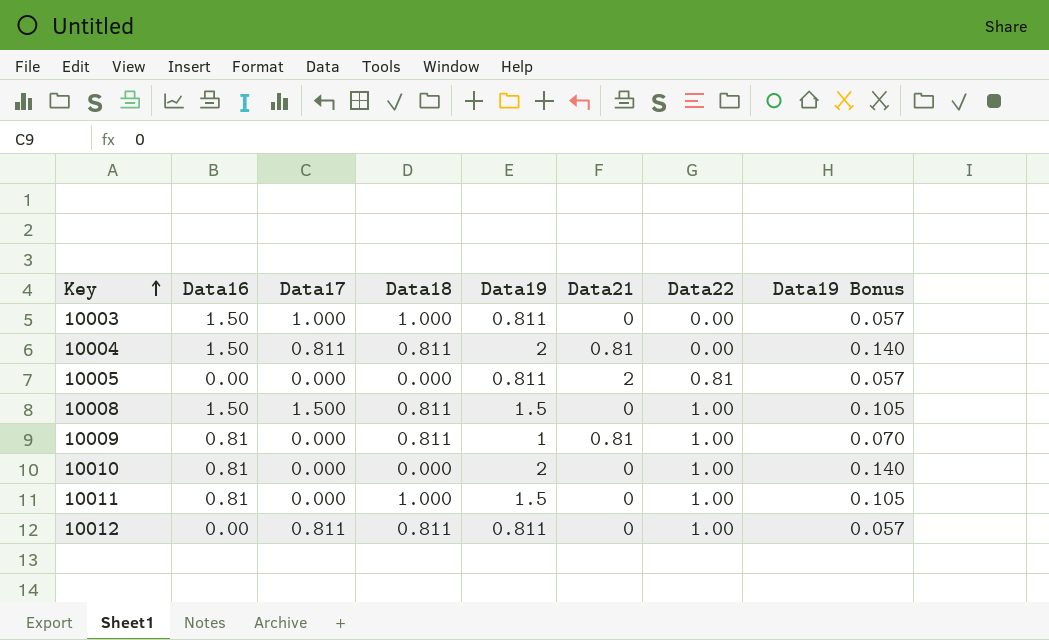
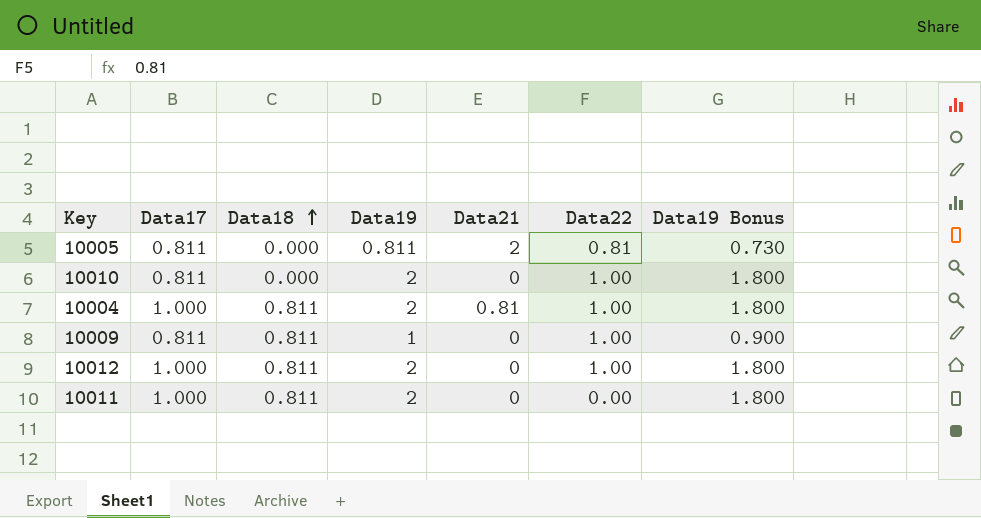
row order: Key ascending -> Data18 ascending
column Data16 | position: 2 -> none
column Data19 Bonus | formula: [Data19] * 0.07 -> [Data19] * 0.9
row 10003: 1.50 | 1.000 | 1.000 | 0.811 | 0 | 0.00 | 0.057 -> none
row 10008: 1.50 | 1.500 | 0.811 | 1.5 | 0 | 1.00 | 0.105 -> none
10005 | Data17: 0.000 -> 0.811
10010 | Data17: 0.000 -> 0.811
10004 | Data17: 0.811 -> 1.000
10004 | Data22: 0.00 -> 1.00
10009 | Data17: 0.000 -> 0.811
10009 | Data21: 0.81 -> 0
10012 | Data17: 0.811 -> 1.000
10012 | Data19: 0.811 -> 2
10011 | Data17: 0.000 -> 1.000
10011 | Data18: 1.000 -> 0.811
10011 | Data19: 1.5 -> 2
10011 | Data22: 1.00 -> 0.00

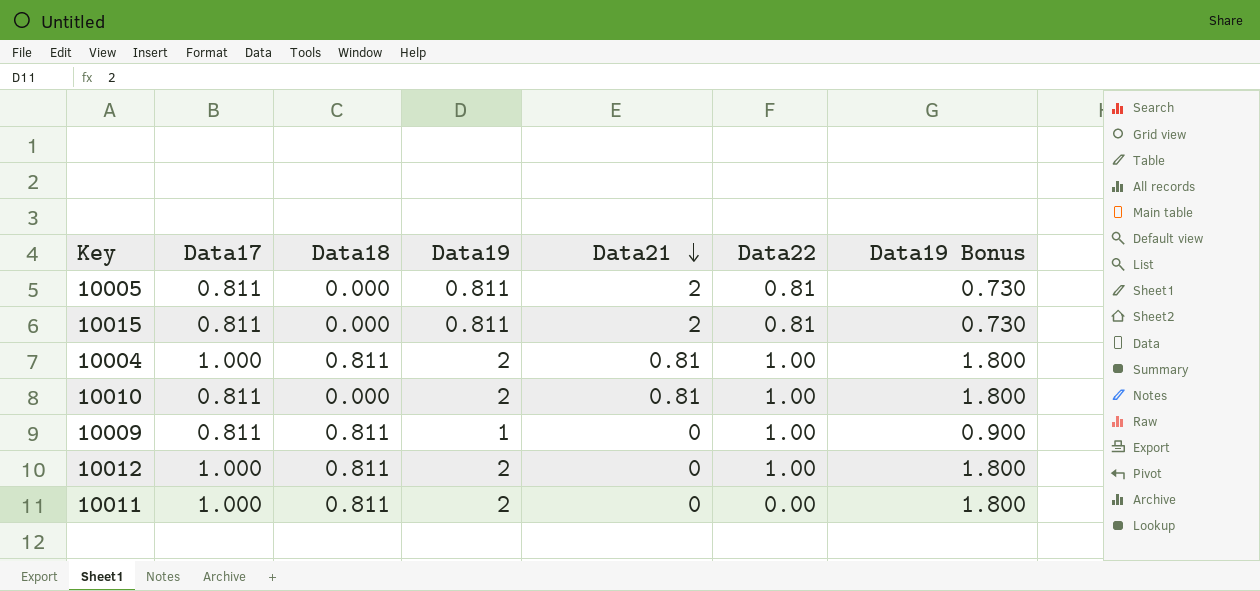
row order: Data18 ascending -> Data21 descending
row 10015: none -> 0.811 | 0.000 | 0.811 | 2 | 0.81 | 0.730
10010 | Data21: 0 -> 0.81

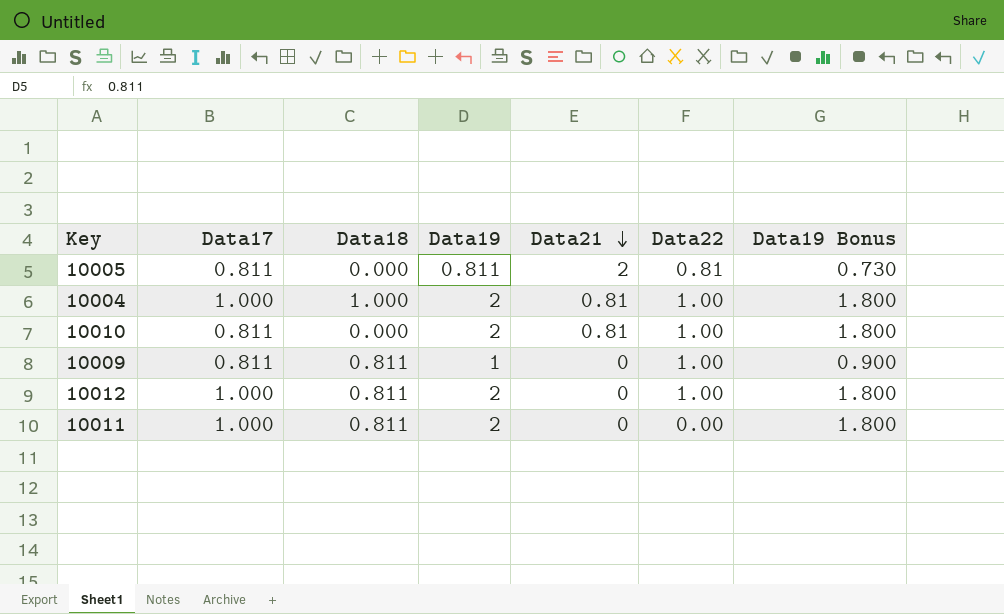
row 10015: 0.811 | 0.000 | 0.811 | 2 | 0.81 | 0.730 -> none
10004 | Data18: 0.811 -> 1.000

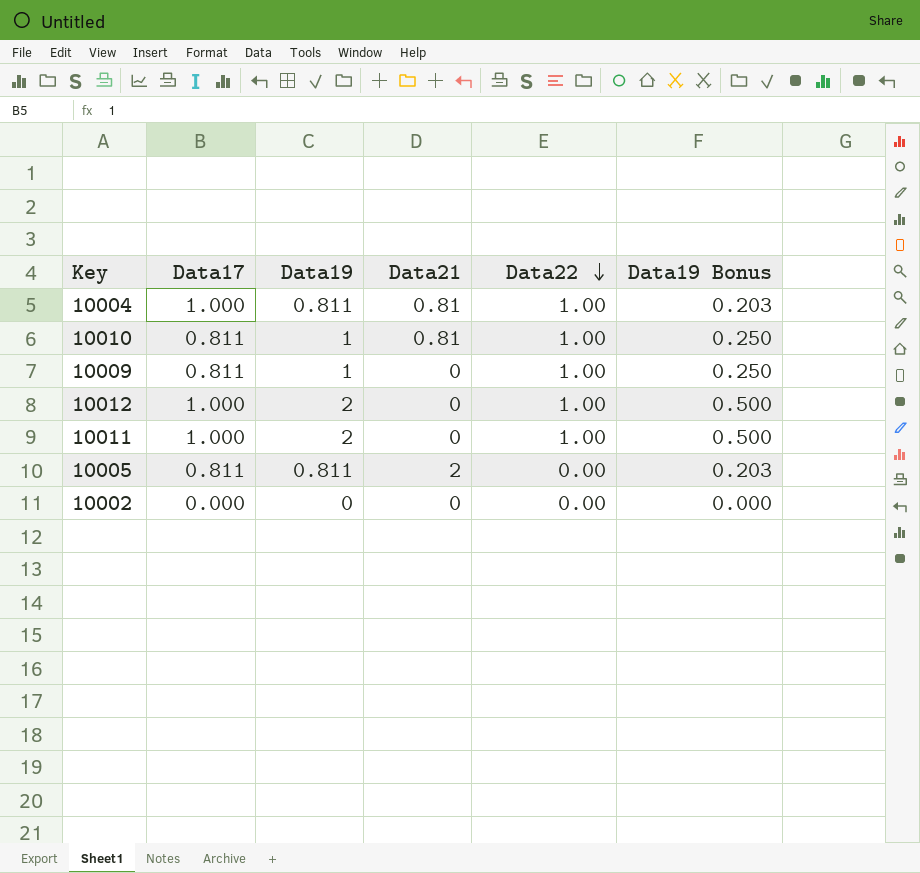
row order: Data21 descending -> Data22 descending
column Data18 | position: 3 -> none
column Data19 Bonus | formula: [Data19] * 0.9 -> [Data19] * 0.25
10004 | Data19: 2 -> 0.811
10010 | Data19: 2 -> 1
10011 | Data22: 0.00 -> 1.00
10005 | Data22: 0.81 -> 0.00
row 10002: none -> 0.000 | 0 | 0 | 0.00 | 0.000

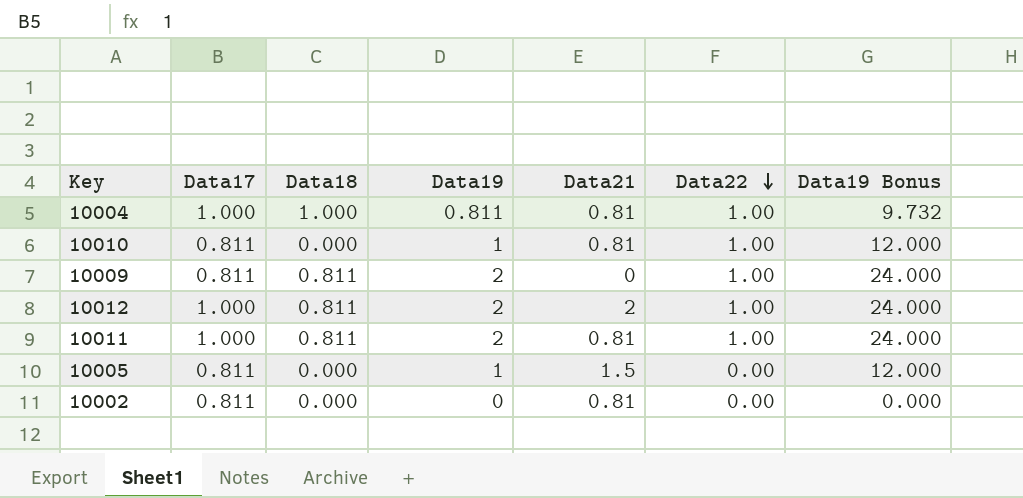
column Data18 | position: none -> 3
column Data19 Bonus | formula: [Data19] * 0.25 -> [Data19] * 12
10009 | Data19: 1 -> 2
10012 | Data21: 0 -> 2
10011 | Data21: 0 -> 0.81
10005 | Data19: 0.811 -> 1
10005 | Data21: 2 -> 1.5
10002 | Data17: 0.000 -> 0.811
10002 | Data21: 0 -> 0.81

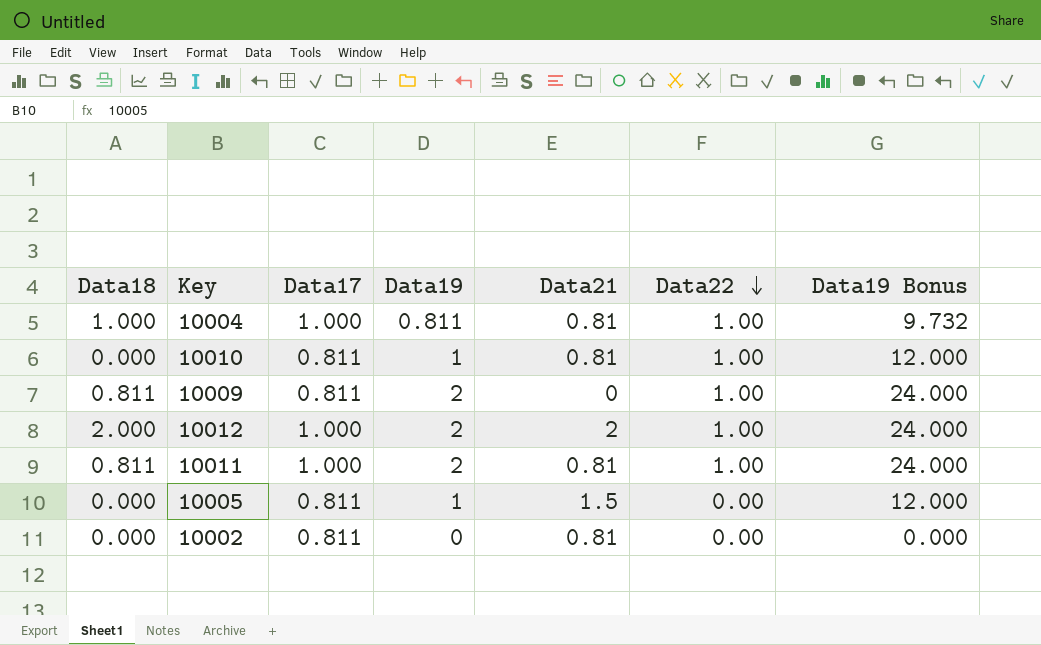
column Data18 | position: 3 -> 1
10012 | Data18: 0.811 -> 2.000

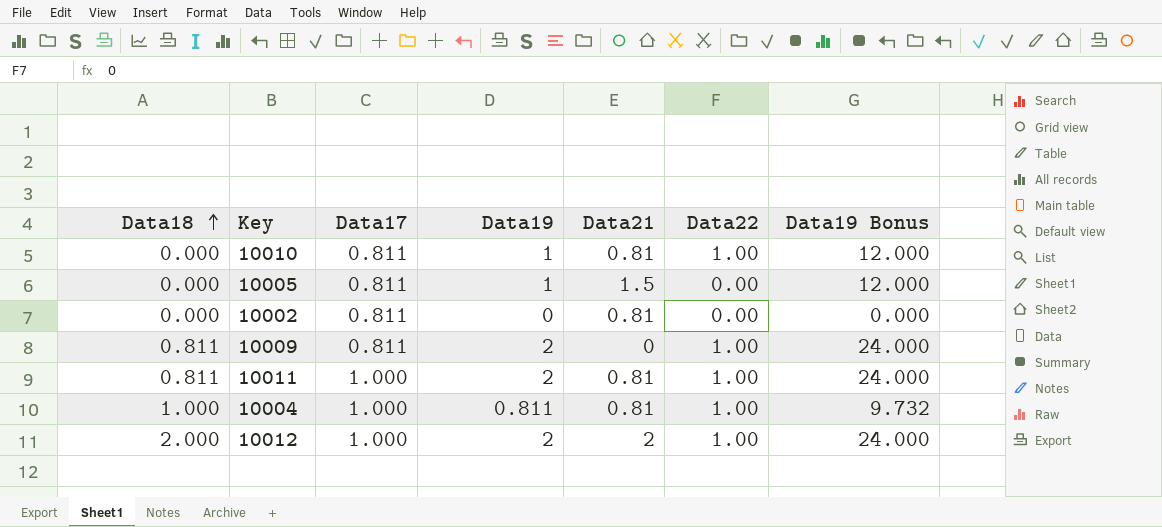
row order: Data22 descending -> Data18 ascending

